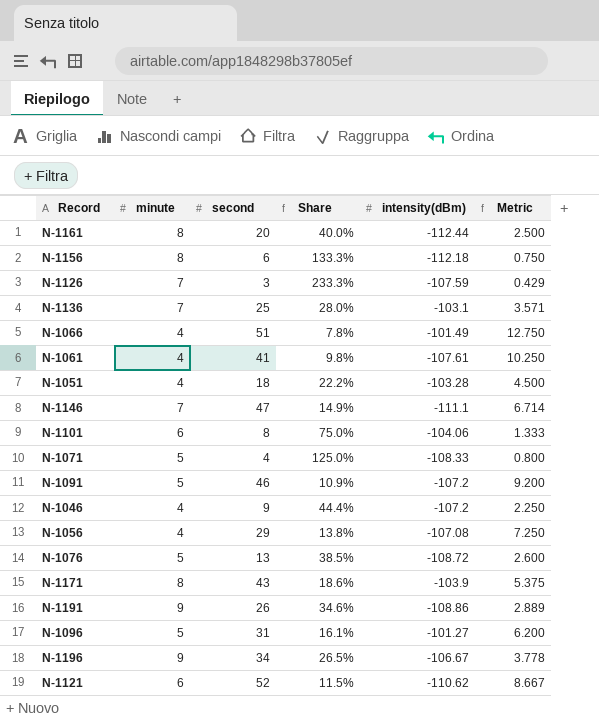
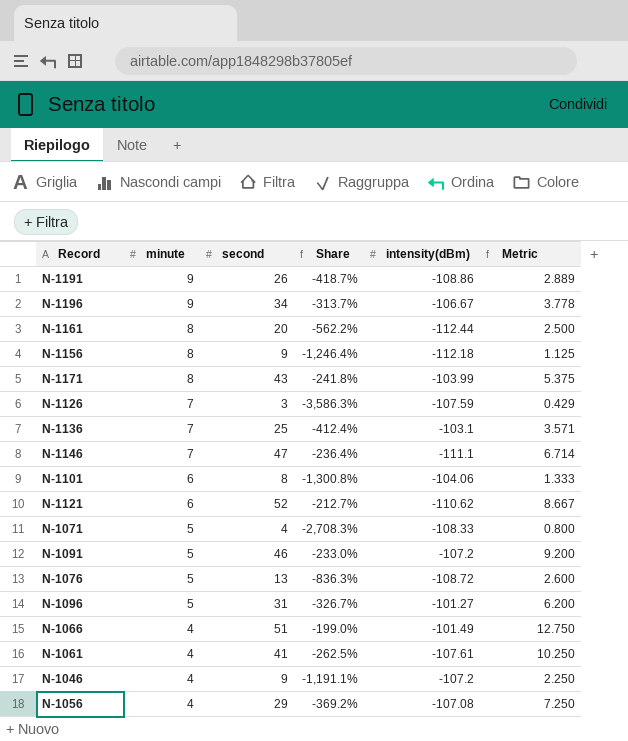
row order: none -> minute descending
column Share | formula: [minute] / [second] -> [intensity(dBm)] / [second]
row N-1051: 4 | 18 | 22.2% | -103.28 | 4.500 -> none
N-1156 | second: 6 -> 9
N-1156 | Metric: 0.750 -> 1.125
N-1171 | intensity(dBm): -103.9 -> -103.99

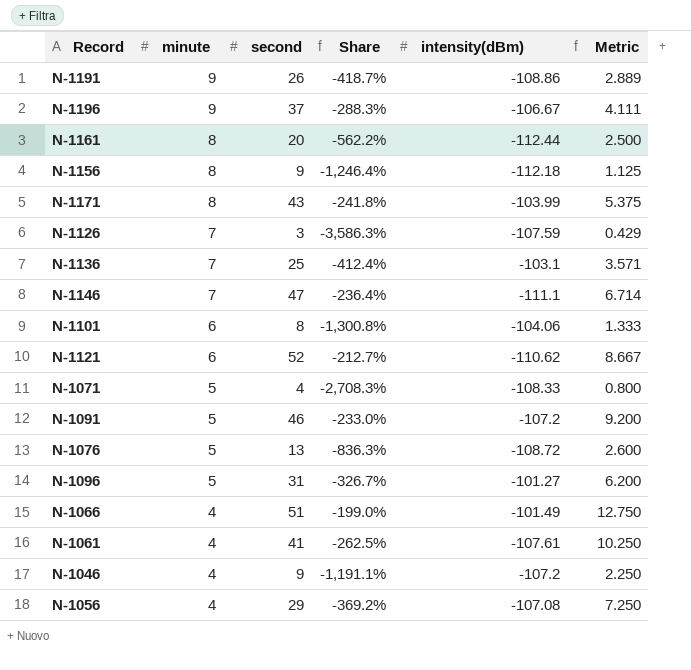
N-1196 | second: 34 -> 37
N-1196 | Share: -313.7% -> -288.3%
N-1196 | Metric: 3.778 -> 4.111

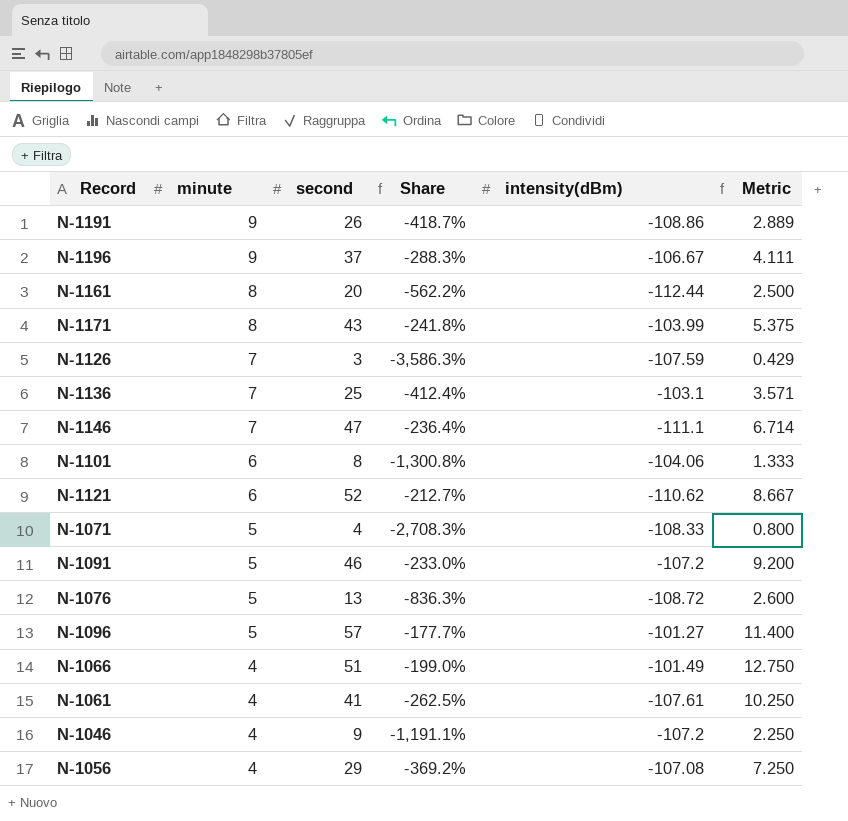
row N-1156: 8 | 9 | -1,246.4% | -112.18 | 1.125 -> none
N-1096 | second: 31 -> 57
N-1096 | Share: -326.7% -> -177.7%
N-1096 | Metric: 6.200 -> 11.400

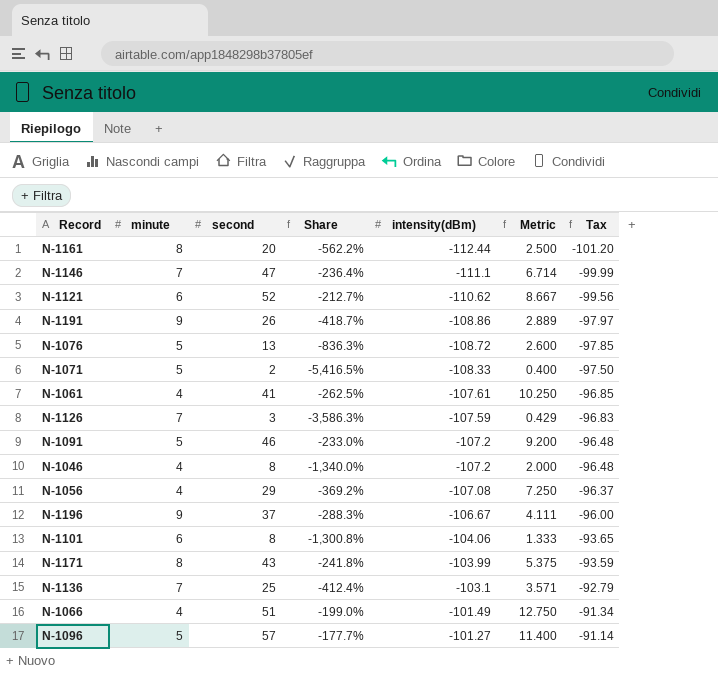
row order: minute descending -> intensity(dBm) ascending
column Tax | formula: none -> [intensity(dBm)] * 0.9
N-1071 | second: 4 -> 2
N-1071 | Share: -2,708.3% -> -5,416.5%
N-1071 | Metric: 0.800 -> 0.400
N-1046 | second: 9 -> 8
N-1046 | Share: -1,191.1% -> -1,340.0%
N-1046 | Metric: 2.250 -> 2.000

